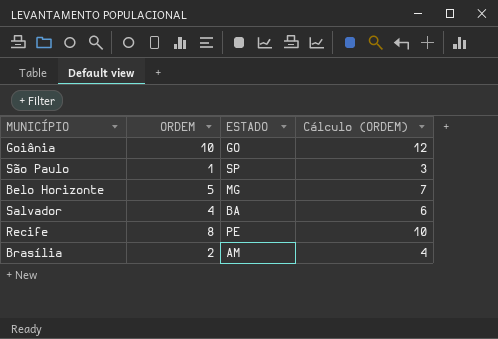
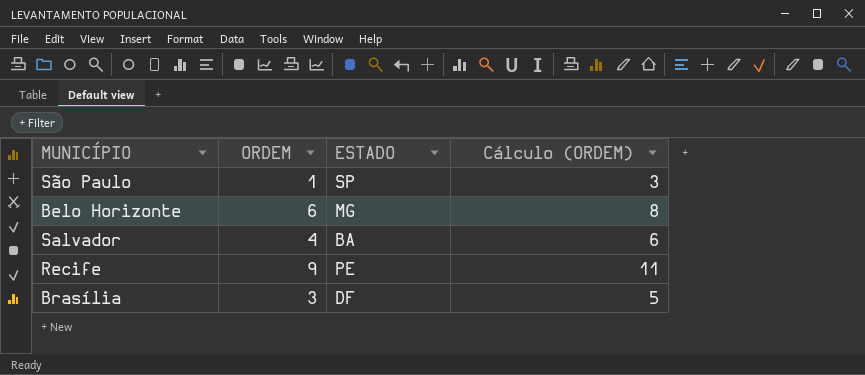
row Goiânia: 10 | GO | 12 -> none
Belo Horizonte | ORDEM: 5 -> 6
Belo Horizonte | Cálculo (ORDEM): 7 -> 8
Recife | ORDEM: 8 -> 9
Recife | Cálculo (ORDEM): 10 -> 11
Brasília | ORDEM: 2 -> 3
Brasília | ESTADO: AM -> DF
Brasília | Cálculo (ORDEM): 4 -> 5

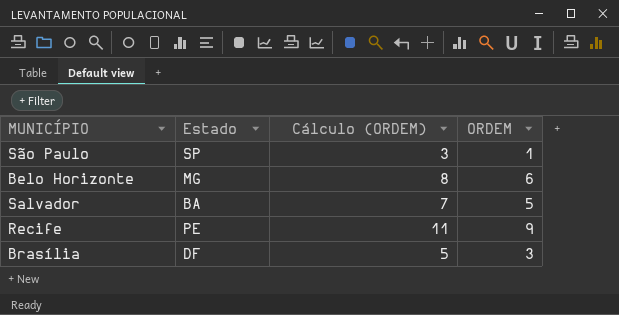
column name: ESTADO -> Estado
column ORDEM | position: 2 -> 4
Salvador | Cálculo (ORDEM): 6 -> 7
Salvador | ORDEM: 4 -> 5

